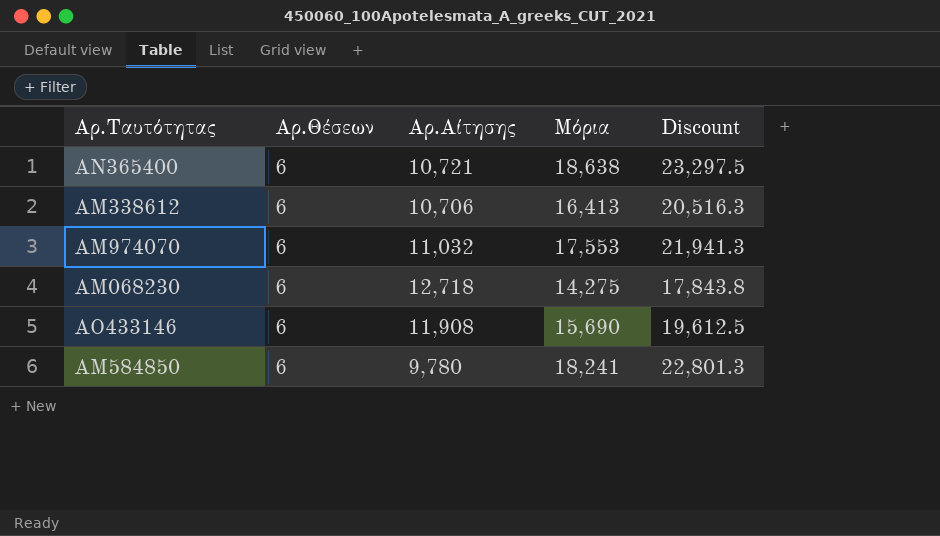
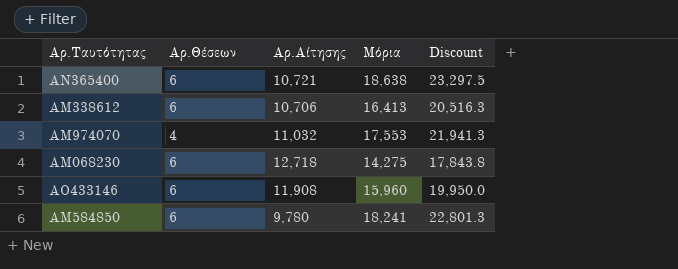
ΑΜ974070 | Αρ.Θέσεων: 6 -> 4
ΑΟ433146 | Μόρια: 15,690 -> 15,960
ΑΟ433146 | Discount: 19,612.5 -> 19,950.0

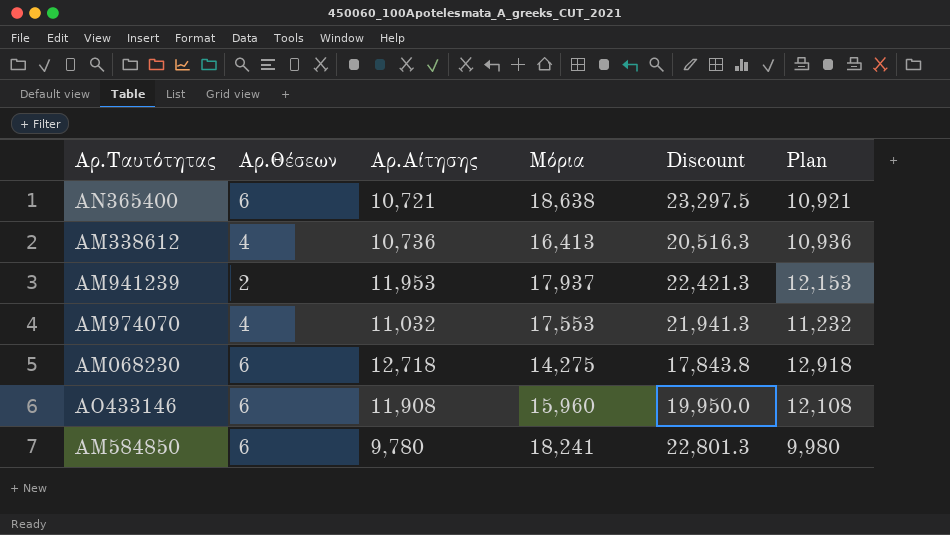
column Plan | formula: none -> [Αρ.Αίτησης] + 200
ΑΜ338612 | Αρ.Θέσεων: 6 -> 4
ΑΜ338612 | Αρ.Αίτησης: 10,706 -> 10,736
row ΑΜ941239: none -> 2 | 11,953 | 17,937 | 22,421.3 | 12,153

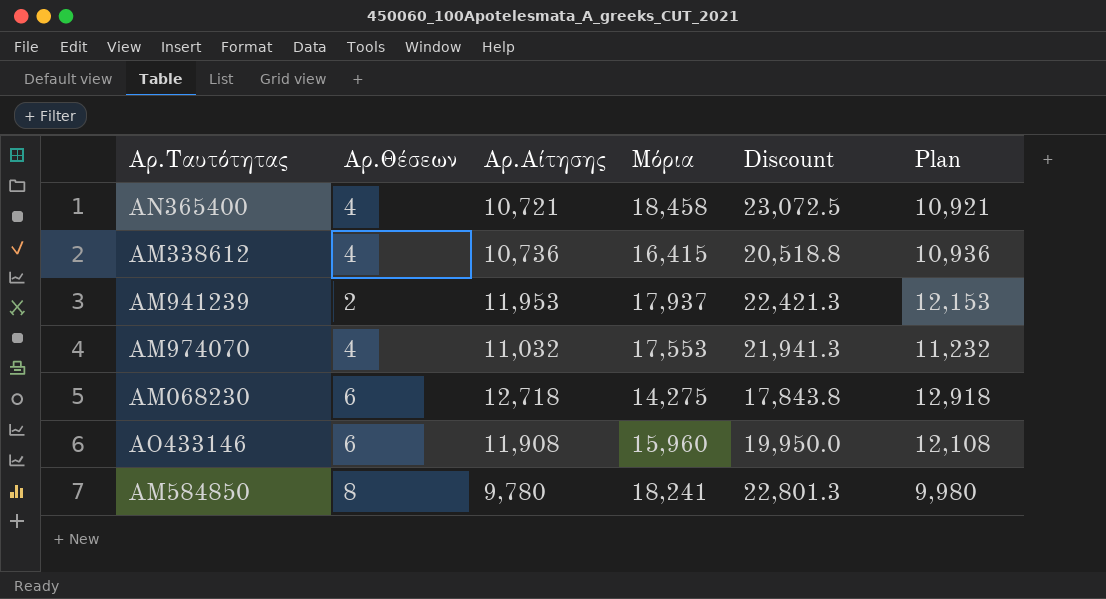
ΑΝ365400 | Αρ.Θέσεων: 6 -> 4
ΑΝ365400 | Μόρια: 18,638 -> 18,458
ΑΝ365400 | Discount: 23,297.5 -> 23,072.5
ΑΜ338612 | Μόρια: 16,413 -> 16,415
ΑΜ338612 | Discount: 20,516.3 -> 20,518.8
ΑΜ584850 | Αρ.Θέσεων: 6 -> 8

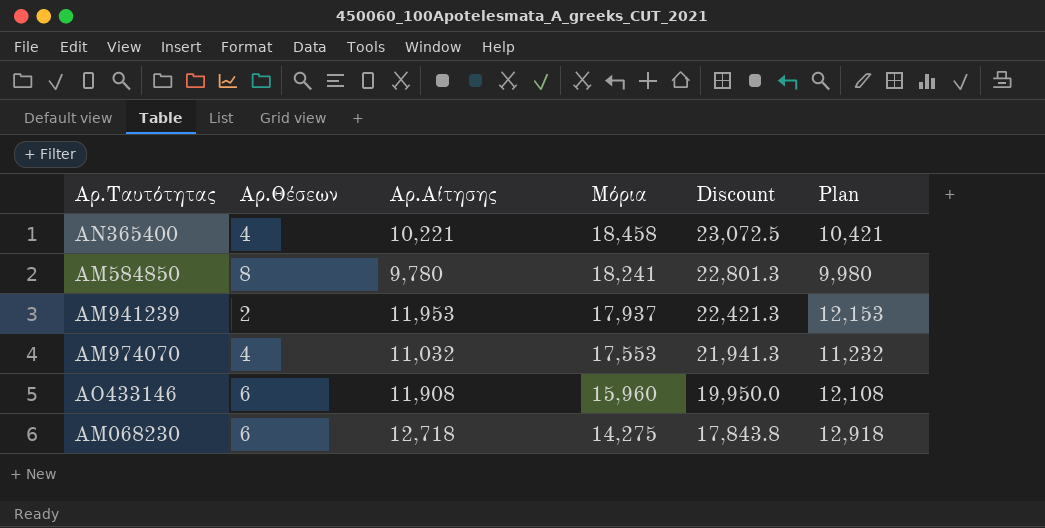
row order: none -> Μόρια descending
row ΑΜ338612: 4 | 10,736 | 16,415 | 20,518.8 | 10,936 -> none
ΑΝ365400 | Αρ.Αίτησης: 10,721 -> 10,221
ΑΝ365400 | Plan: 10,921 -> 10,421

